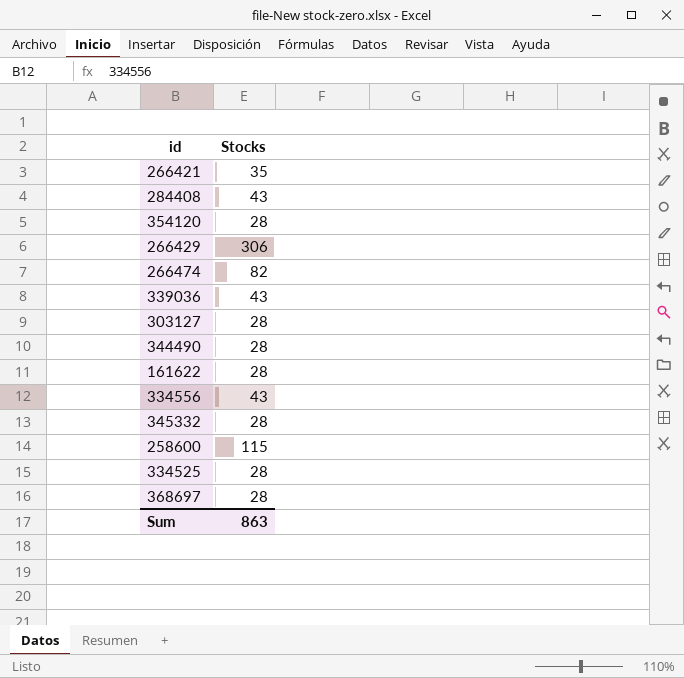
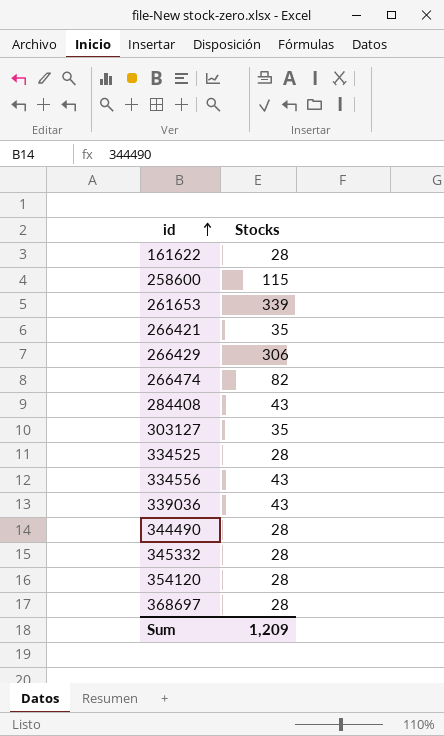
row order: none -> id ascending
row 261653: none -> 339
303127 | Stocks: 28 -> 35
Sum | Stocks: 863 -> 1,209

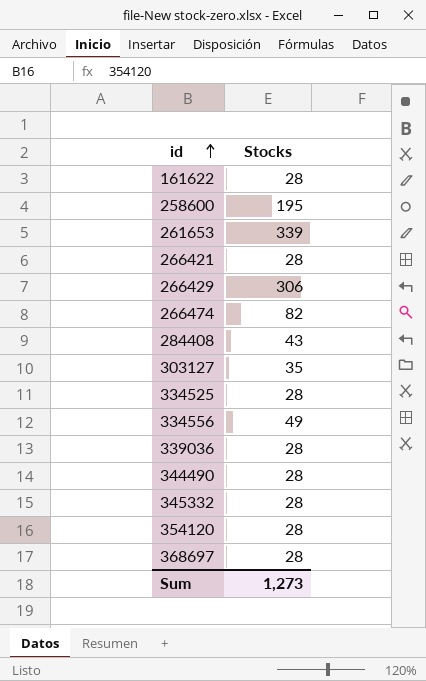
258600 | Stocks: 115 -> 195
266421 | Stocks: 35 -> 28
334556 | Stocks: 43 -> 49
339036 | Stocks: 43 -> 28
Sum | Stocks: 1,209 -> 1,273

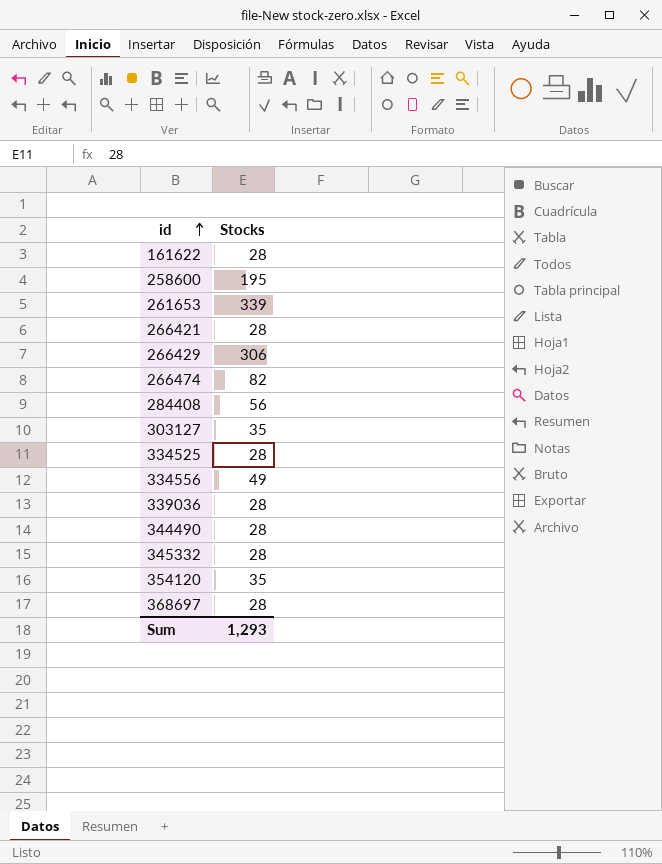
284408 | Stocks: 43 -> 56
354120 | Stocks: 28 -> 35
Sum | Stocks: 1,273 -> 1,293

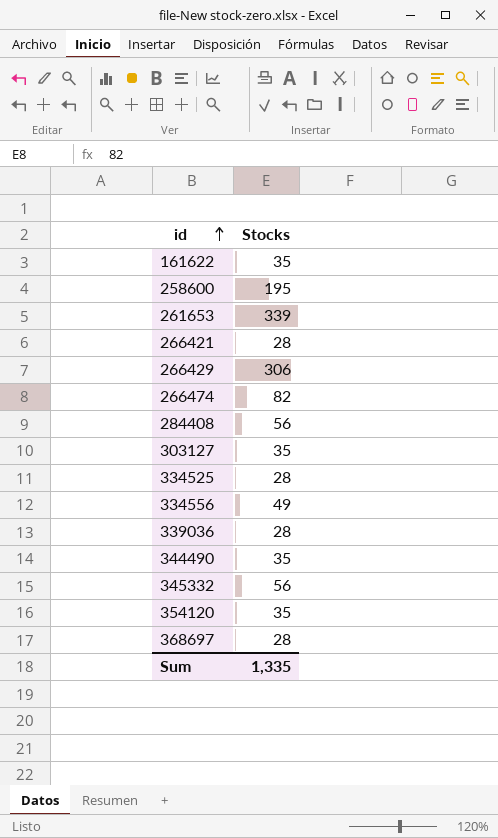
161622 | Stocks: 28 -> 35
344490 | Stocks: 28 -> 35
345332 | Stocks: 28 -> 56
Sum | Stocks: 1,293 -> 1,335

